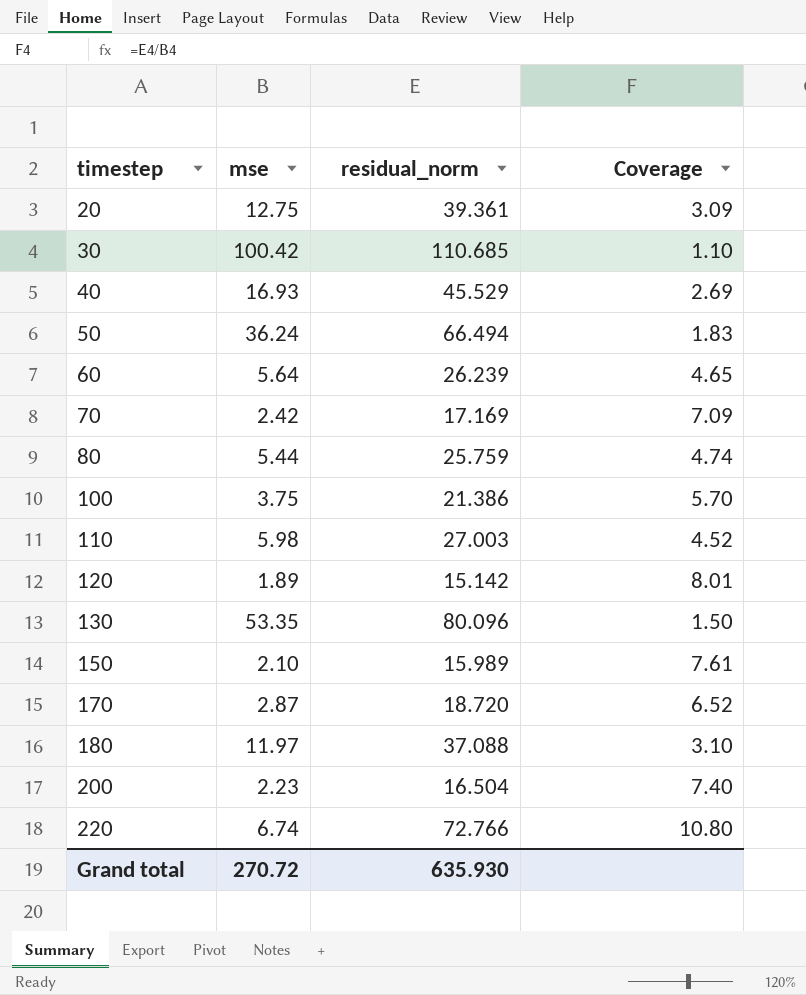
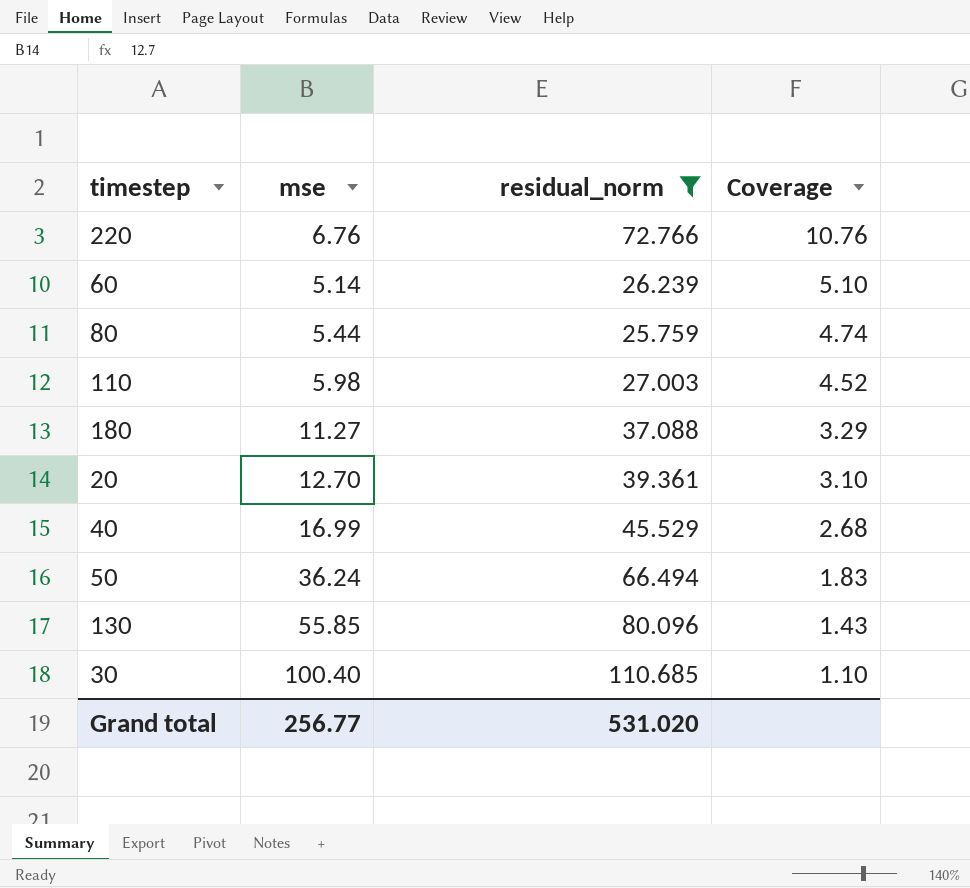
filter: none -> residual_norm >= 25.759
row order: timestep ascending -> Coverage descending
220 | mse: 6.74 -> 6.76
220 | Coverage: 10.80 -> 10.76
60 | mse: 5.64 -> 5.14
60 | Coverage: 4.65 -> 5.10
180 | mse: 11.97 -> 11.27
180 | Coverage: 3.10 -> 3.29
20 | mse: 12.75 -> 12.70
20 | Coverage: 3.09 -> 3.10
40 | mse: 16.93 -> 16.99
40 | Coverage: 2.69 -> 2.68
130 | mse: 53.35 -> 55.85
130 | Coverage: 1.50 -> 1.43
30 | mse: 100.42 -> 100.40
Grand total | mse: 270.72 -> 256.77
Grand total | residual_norm: 635.930 -> 531.020

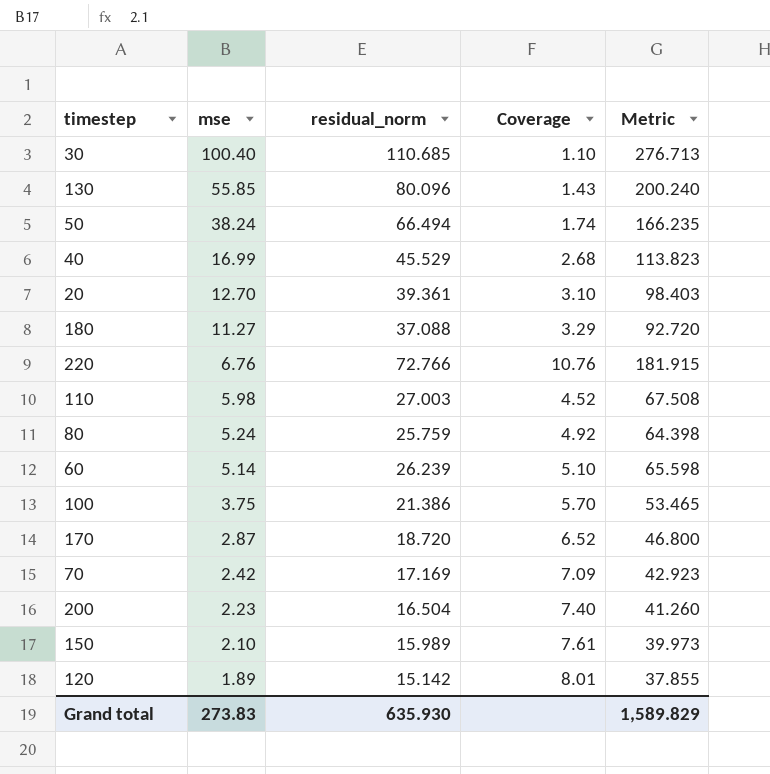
filter: residual_norm >= 25.759 -> none
row order: Coverage descending -> mse descending
column Metric | formula: none -> [residual_norm] * 2.5
50 | mse: 36.24 -> 38.24
50 | Coverage: 1.83 -> 1.74
80 | mse: 5.44 -> 5.24
80 | Coverage: 4.74 -> 4.92
Grand total | mse: 256.77 -> 273.83
Grand total | residual_norm: 531.020 -> 635.930

